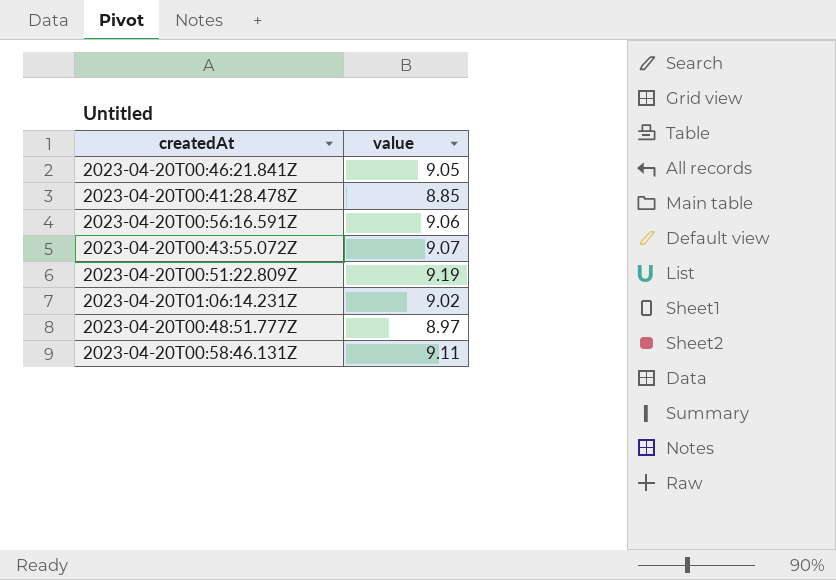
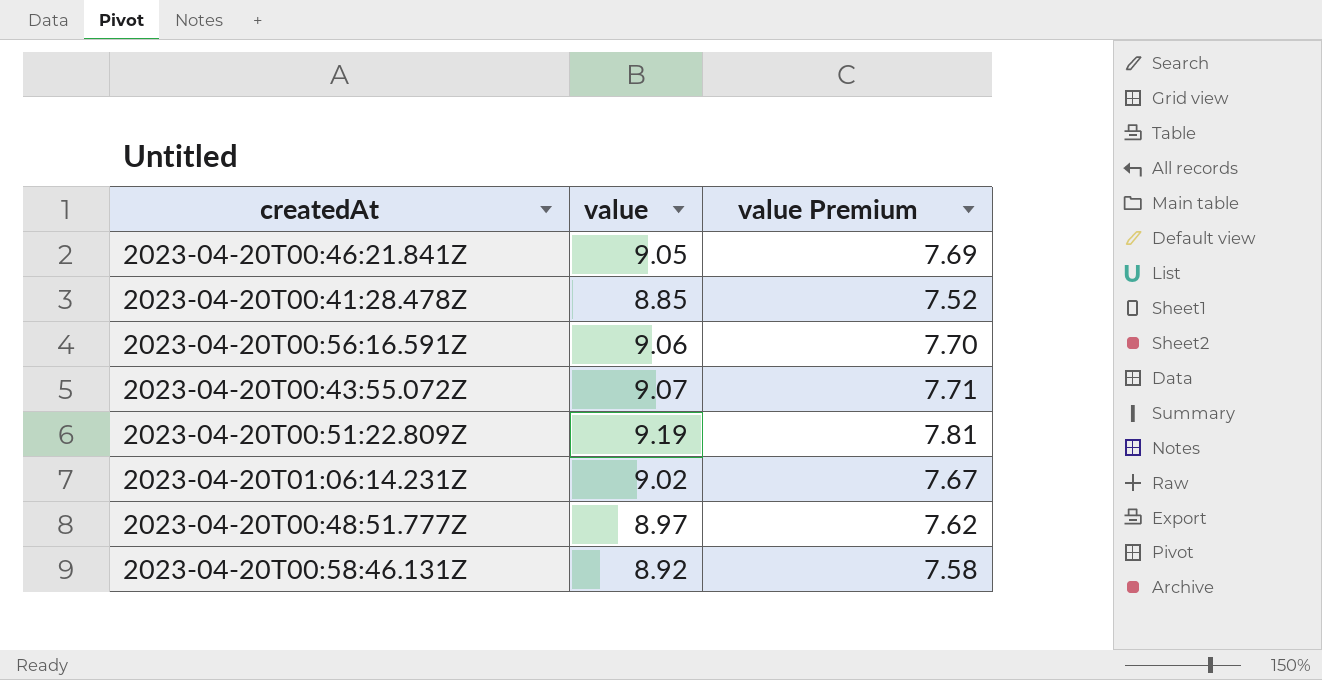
column value Premium | formula: none -> [value] * 0.85
2023-04-20T00:58:46.131Z | value: 9.11 -> 8.92

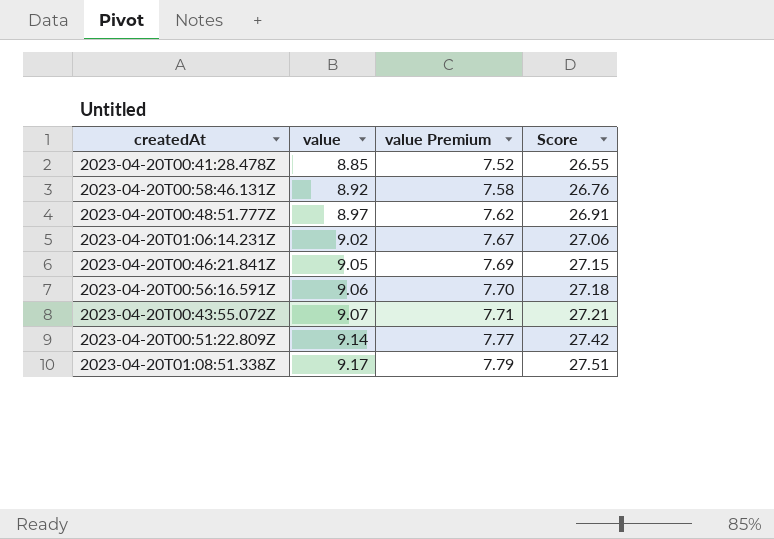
row order: none -> value ascending
column Score | formula: none -> [value] * 3
2023-04-20T00:51:22.809Z | value: 9.19 -> 9.14
2023-04-20T00:51:22.809Z | value Premium: 7.81 -> 7.77
row 2023-04-20T01:08:51.338Z: none -> 9.17 | 7.79 | 27.51

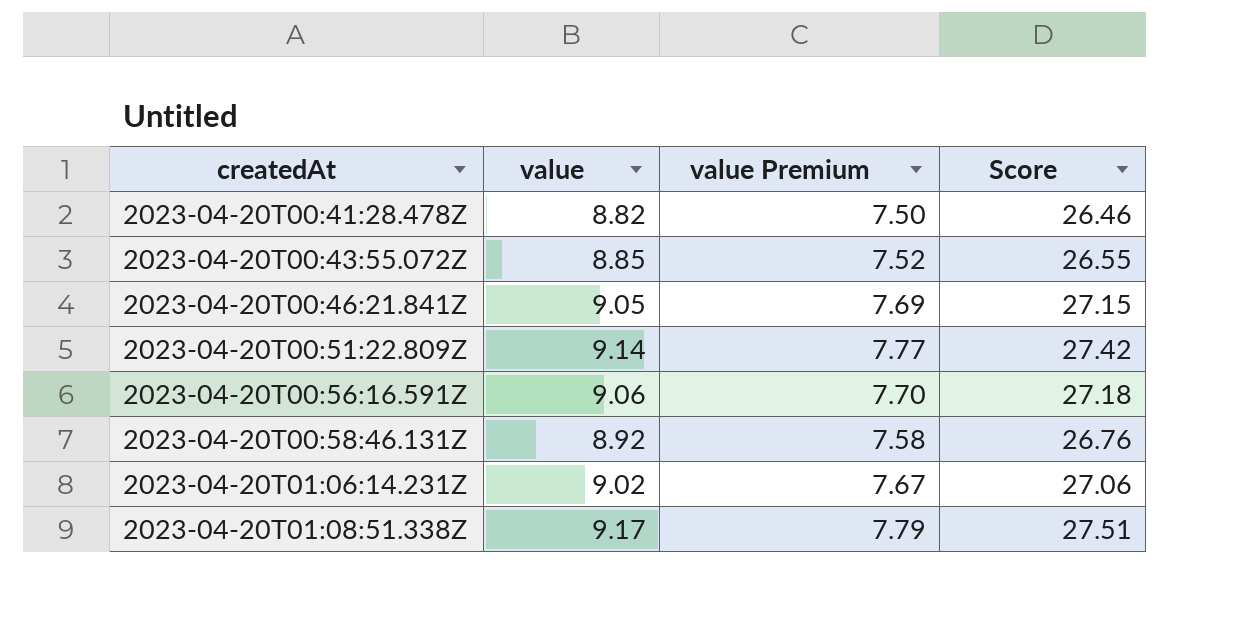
row order: value ascending -> createdAt ascending
row 2023-04-20T00:48:51.777Z: 8.97 | 7.62 | 26.91 -> none
2023-04-20T00:41:28.478Z | value: 8.85 -> 8.82
2023-04-20T00:41:28.478Z | value Premium: 7.52 -> 7.50
2023-04-20T00:41:28.478Z | Score: 26.55 -> 26.46
2023-04-20T00:43:55.072Z | value: 9.07 -> 8.85
2023-04-20T00:43:55.072Z | value Premium: 7.71 -> 7.52
2023-04-20T00:43:55.072Z | Score: 27.21 -> 26.55

